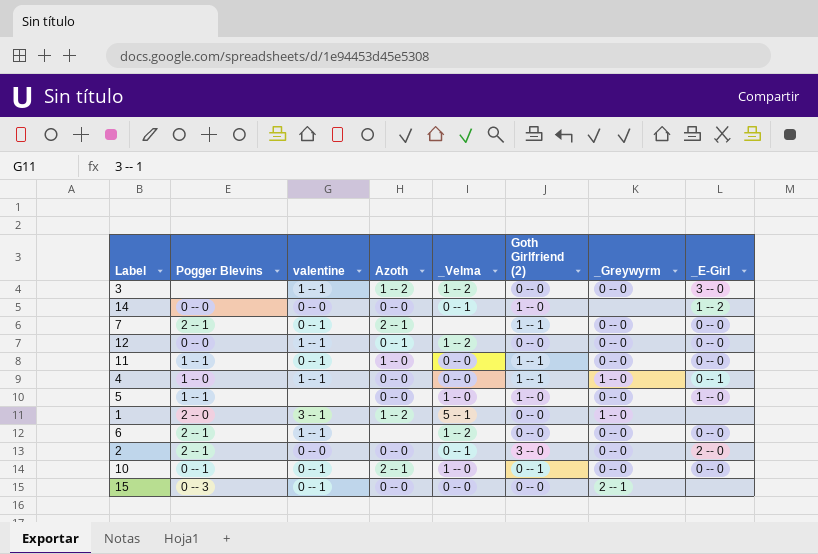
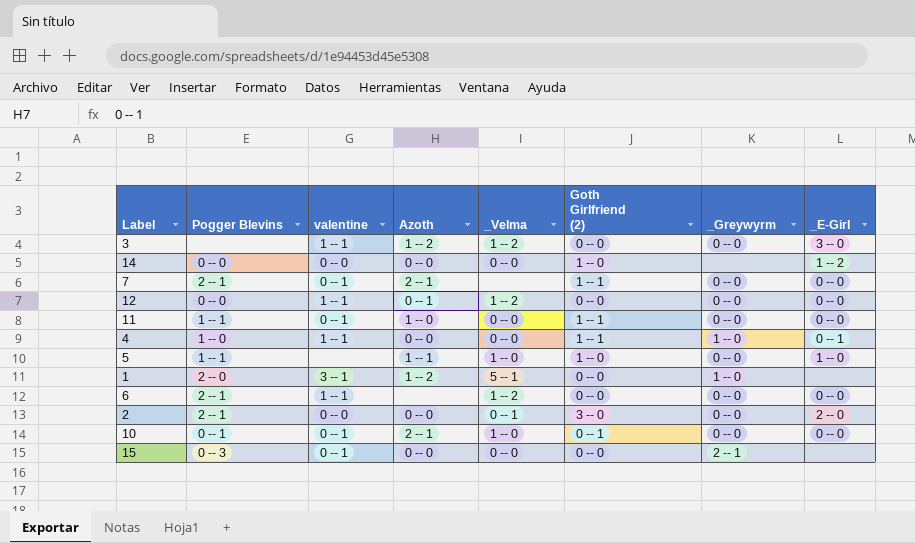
14 | _Velma: 0 -- 1 -> 0 -- 0
5 | Azoth: 0 -- 0 -> 1 -- 1

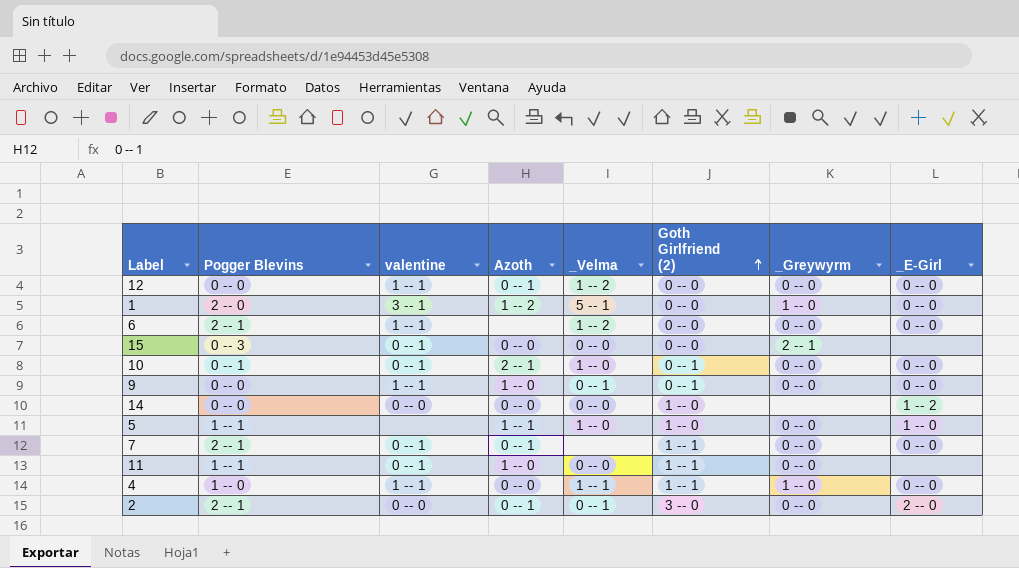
row order: none -> Goth Girlfriend (2) ascending
row 3: none | 1 -- 1 | 1 -- 2 | 1 -- 2 | 0 -- 0 | 0 -- 0 | 3 -- 0 -> none
1 | _E-Girl: none -> 0 -- 0
row 9: none -> 0 -- 0 | 1 -- 1 | 1 -- 0 | 0 -- 1 | 0 -- 1 | 0 -- 0 | 0 -- 0
7 | Azoth: 2 -- 1 -> 0 -- 1
11 | _E-Girl: 0 -- 0 -> none
4 | _Velma: 0 -- 0 -> 1 -- 1
4 | _E-Girl: 0 -- 1 -> 0 -- 0
2 | Azoth: 0 -- 0 -> 0 -- 1

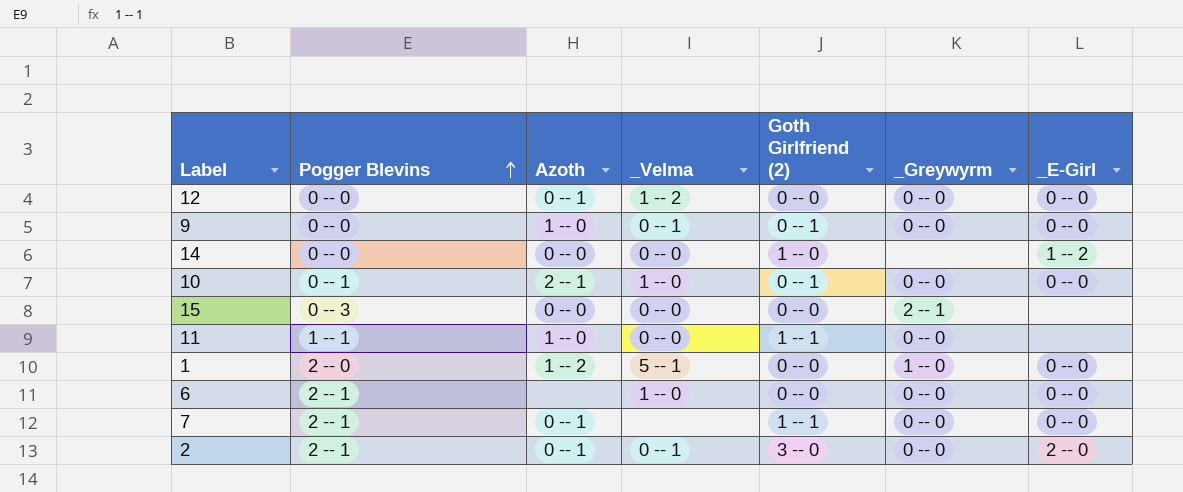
row order: Goth Girlfriend (2) ascending -> Pogger Blevins ascending
column valentine | position: 3 -> none
row 5: 1 -- 1 | none | 1 -- 1 | 1 -- 0 | 1 -- 0 | 0 -- 0 | 1 -- 0 -> none
row 4: 1 -- 0 | 1 -- 1 | 0 -- 0 | 1 -- 1 | 1 -- 1 | 1 -- 0 | 0 -- 0 -> none
6 | _Velma: 1 -- 2 -> 1 -- 0

